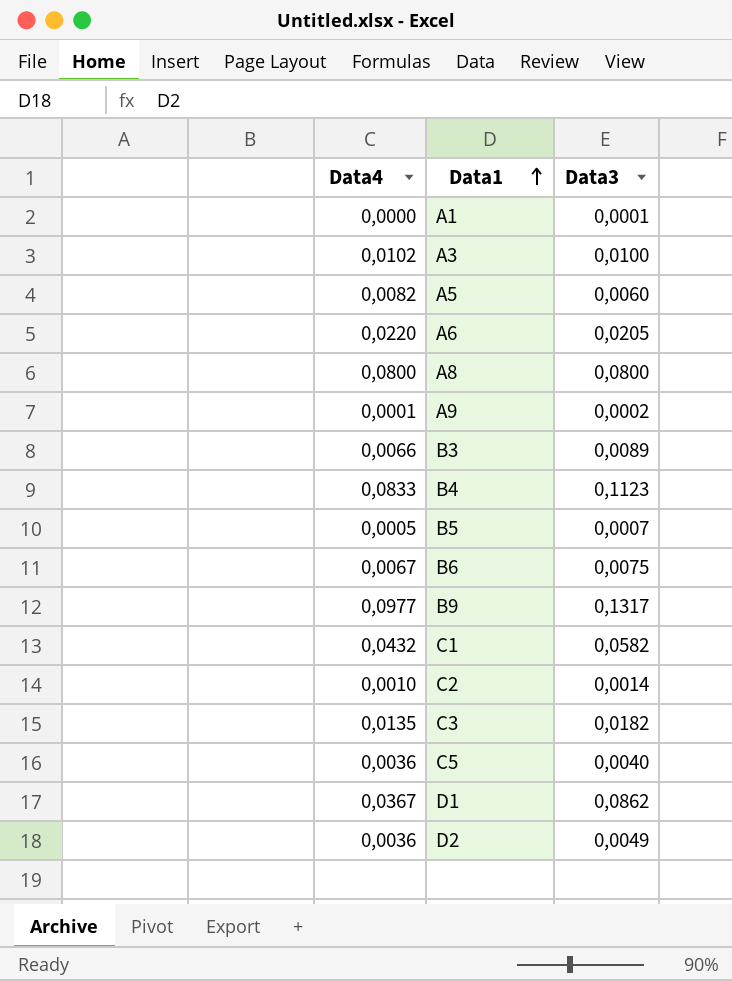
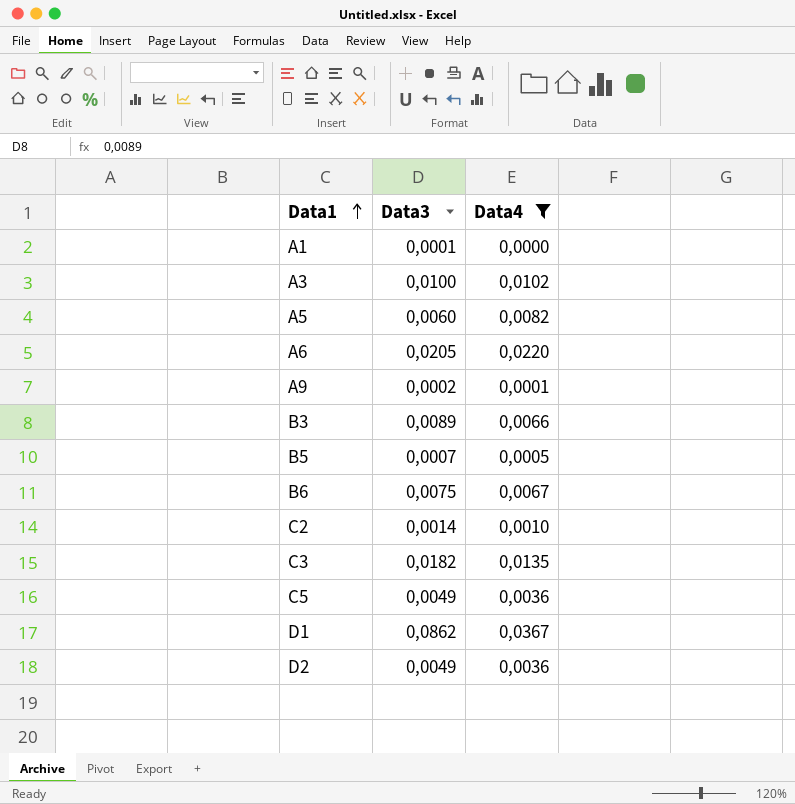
filter: none -> Data4 <= 0,0367
column Data4 | position: 1 -> 3
C5 | Data3: 0,0040 -> 0,0049

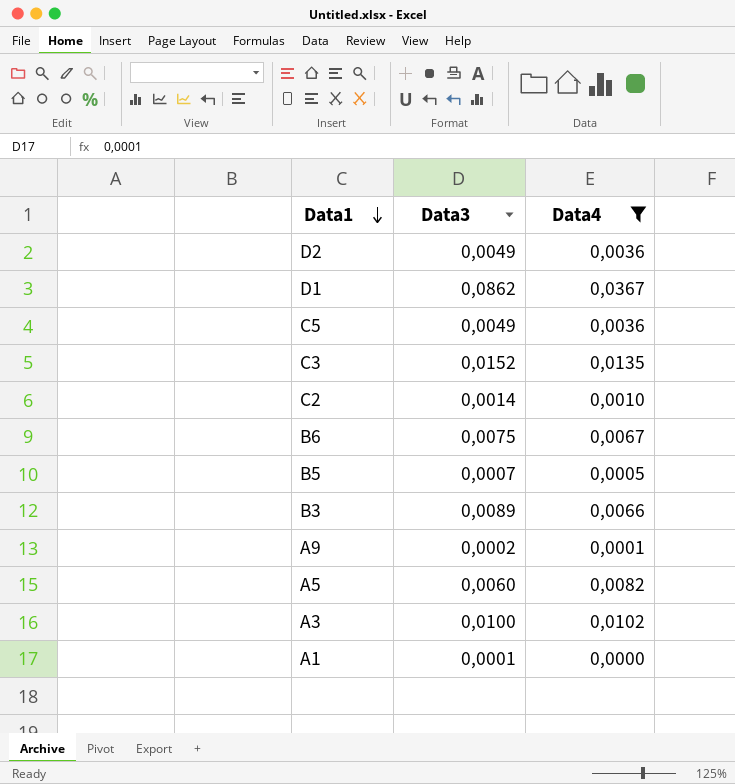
row order: Data1 ascending -> Data1 descending
row A6: 0,0205 | 0,0220 -> none
C3 | Data3: 0,0182 -> 0,0152

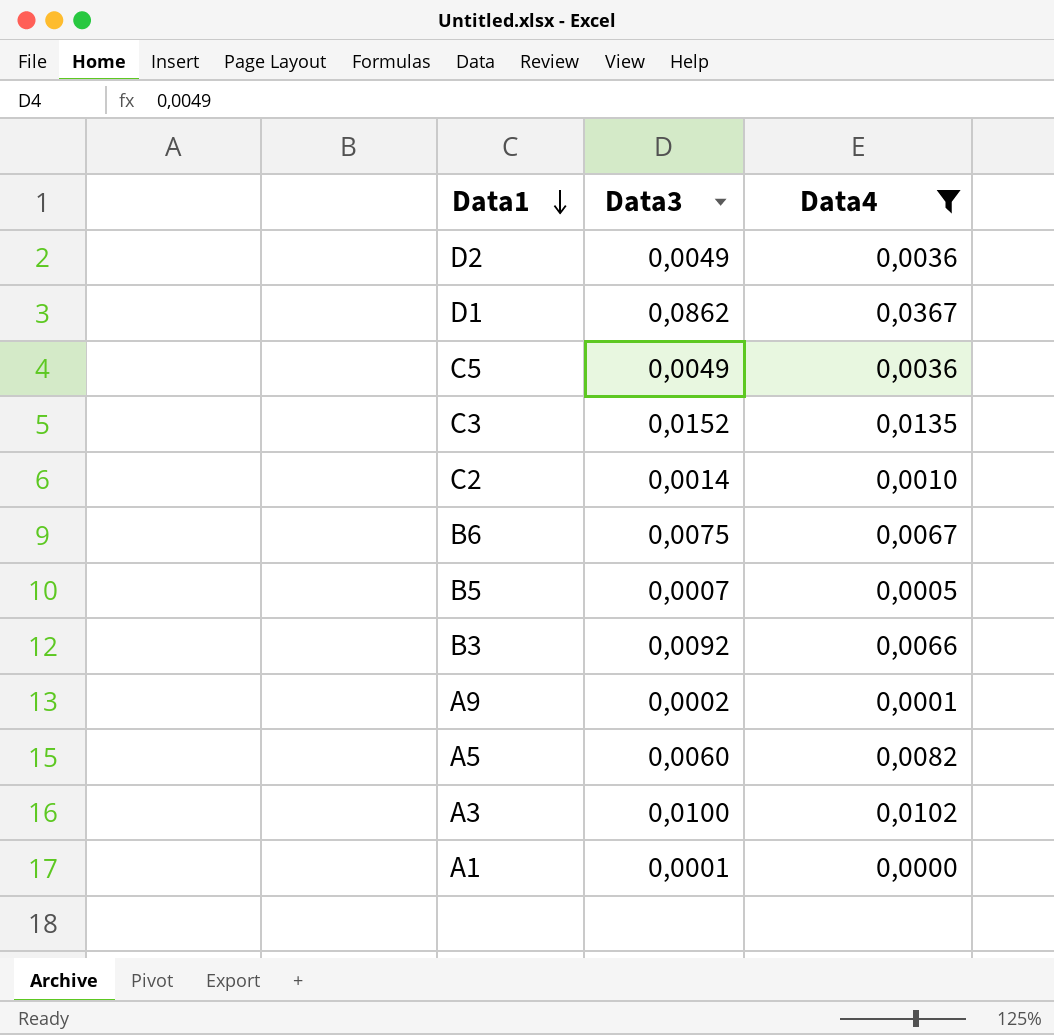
B3 | Data3: 0,0089 -> 0,0092

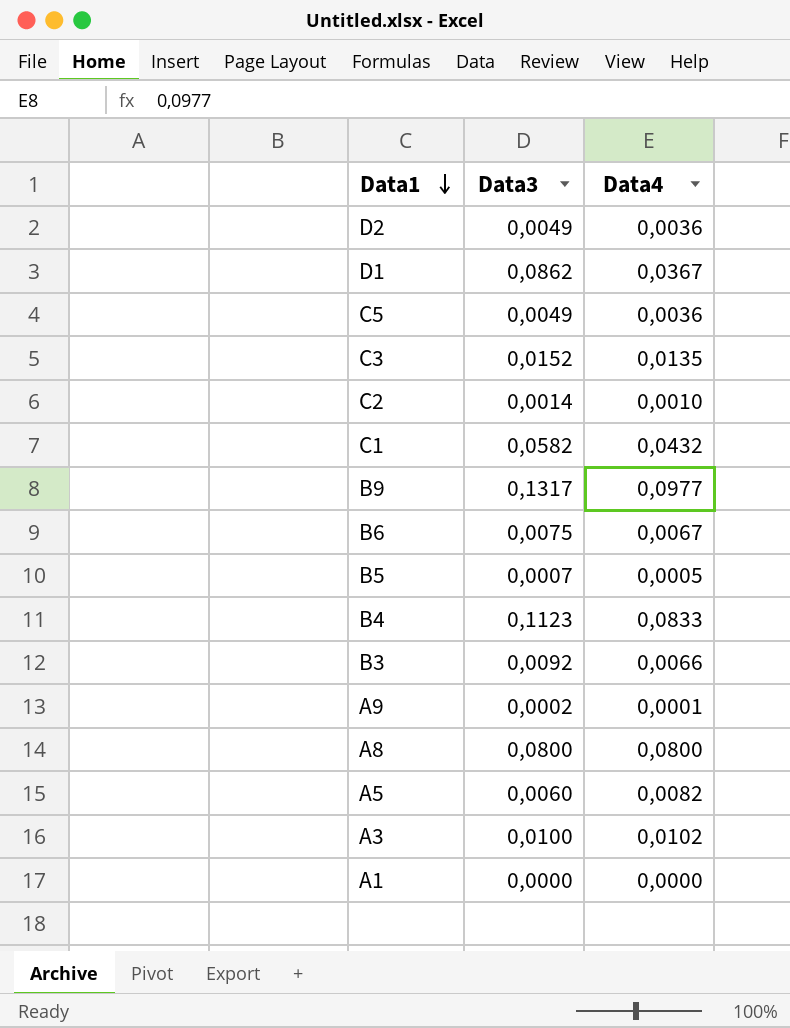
filter: Data4 <= 0,0367 -> none
A1 | Data3: 0,0001 -> 0,0000

